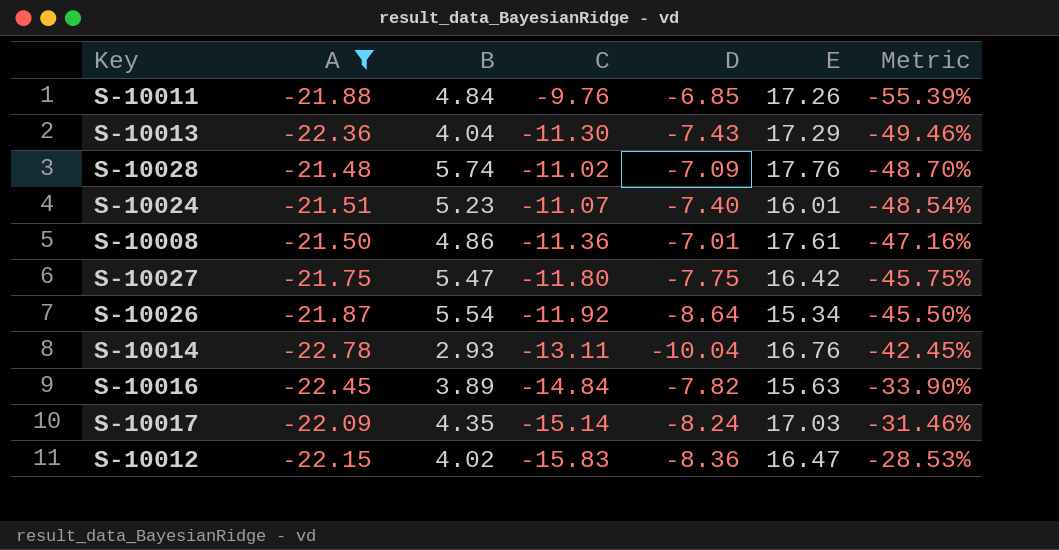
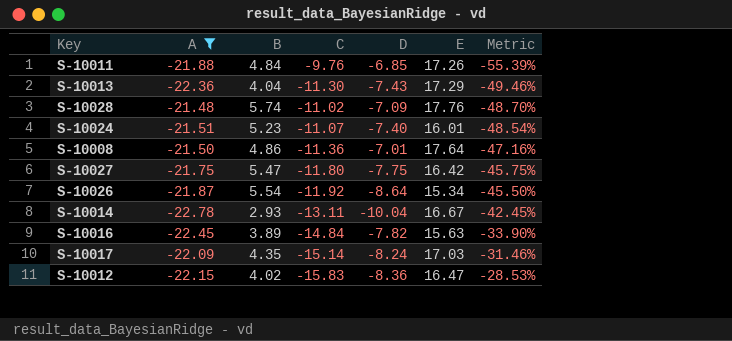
S-10008 | E: 17.61 -> 17.64
S-10014 | E: 16.76 -> 16.67

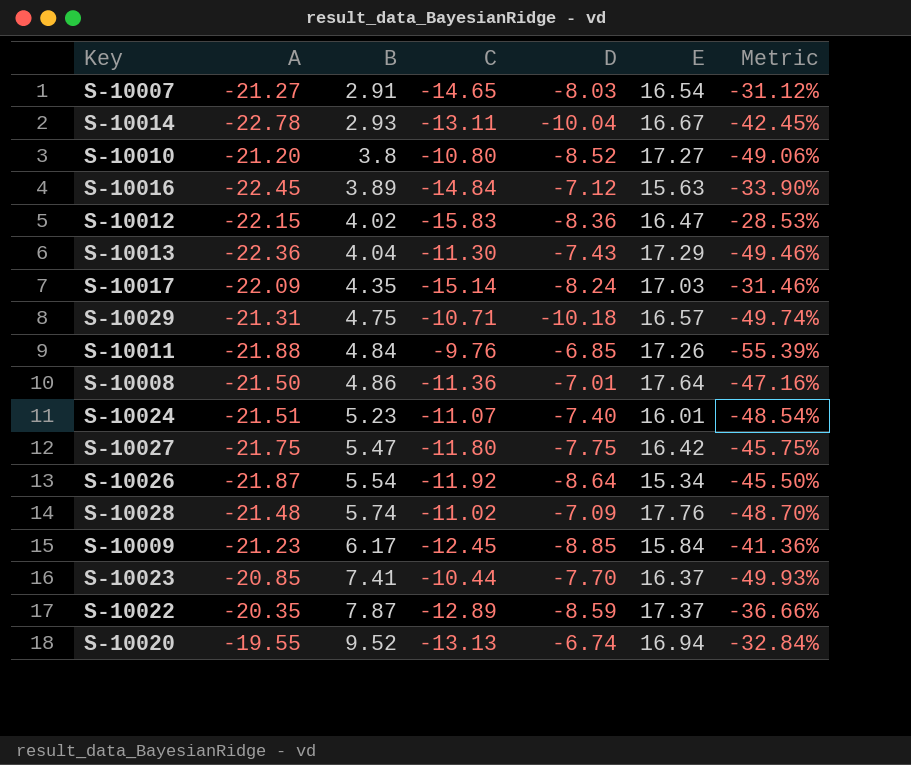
filter: A <= -21.48 -> none
row order: Metric ascending -> B ascending
S-10016 | D: -7.82 -> -7.12

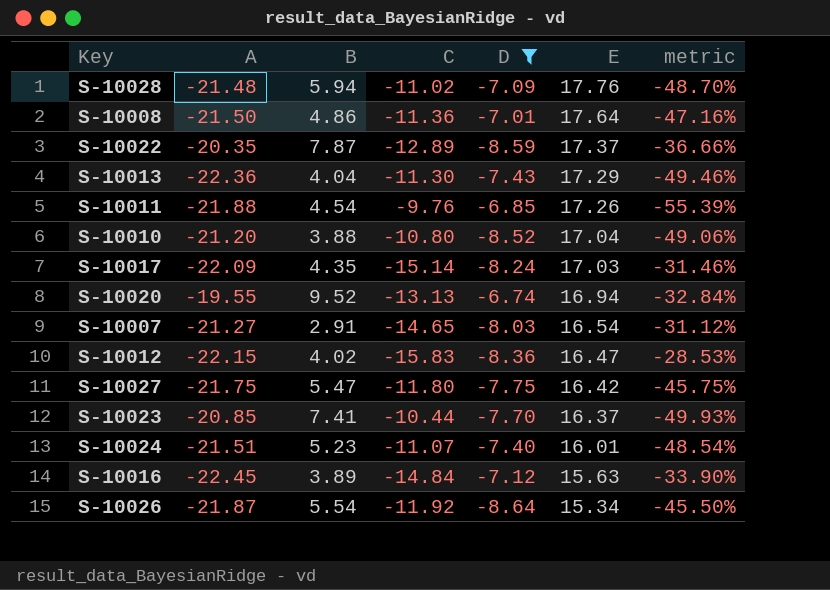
filter: none -> D >= -8.64
row order: B ascending -> E descending
column name: Metric -> metric
S-10028 | B: 5.74 -> 5.94
S-10011 | B: 4.84 -> 4.54
S-10010 | B: 3.8 -> 3.88
S-10010 | E: 17.27 -> 17.04

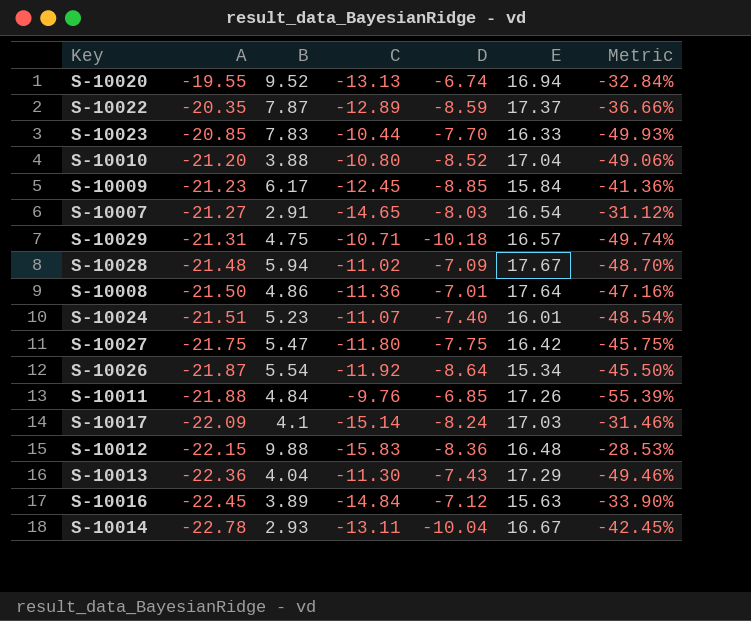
filter: D >= -8.64 -> none
row order: E descending -> A descending
column name: metric -> Metric
S-10023 | B: 7.41 -> 7.83
S-10023 | E: 16.37 -> 16.33
S-10028 | E: 17.76 -> 17.67
S-10011 | B: 4.54 -> 4.84
S-10017 | B: 4.35 -> 4.1
S-10012 | B: 4.02 -> 9.88
S-10012 | E: 16.47 -> 16.48

